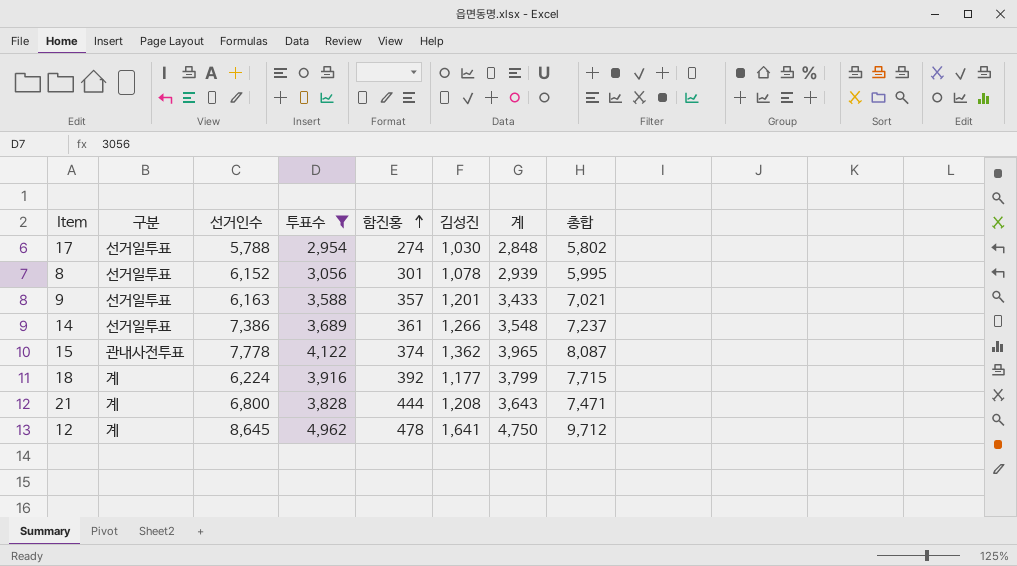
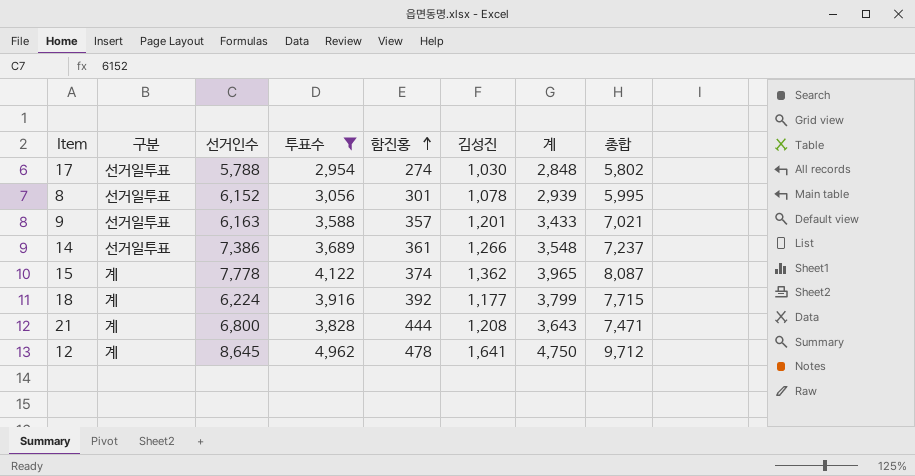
15 | 구분: 관내사전투표 -> 계

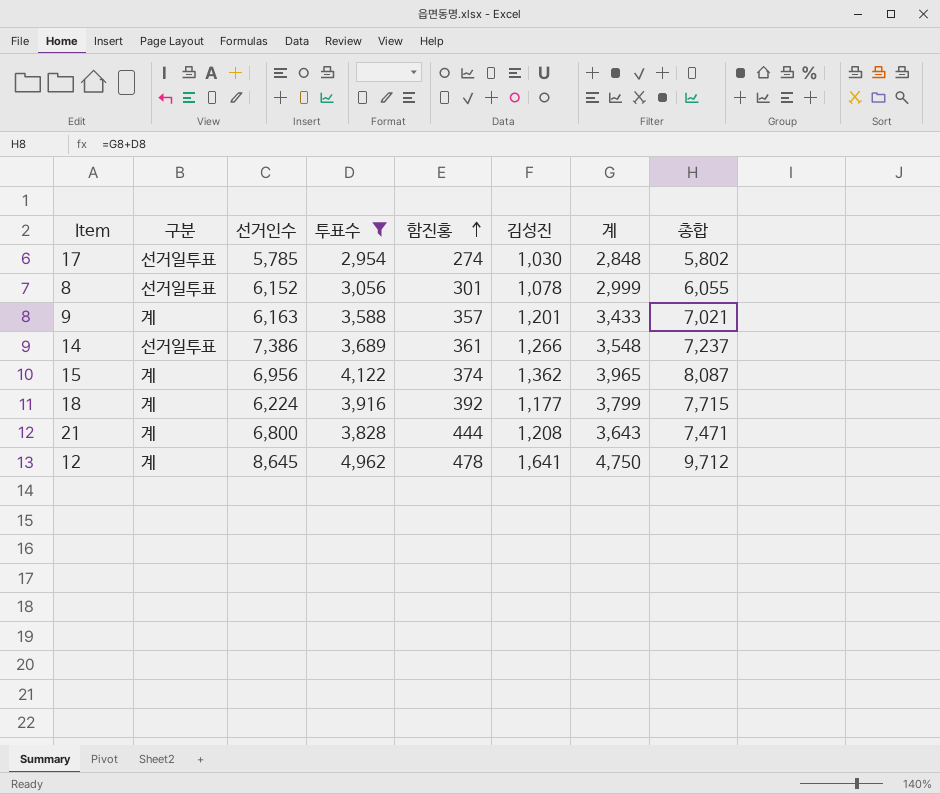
17 | 선거인수: 5,788 -> 5,785
8 | 계: 2,939 -> 2,999
8 | 총합: 5,995 -> 6,055
9 | 구분: 선거일투표 -> 계
15 | 선거인수: 7,778 -> 6,956

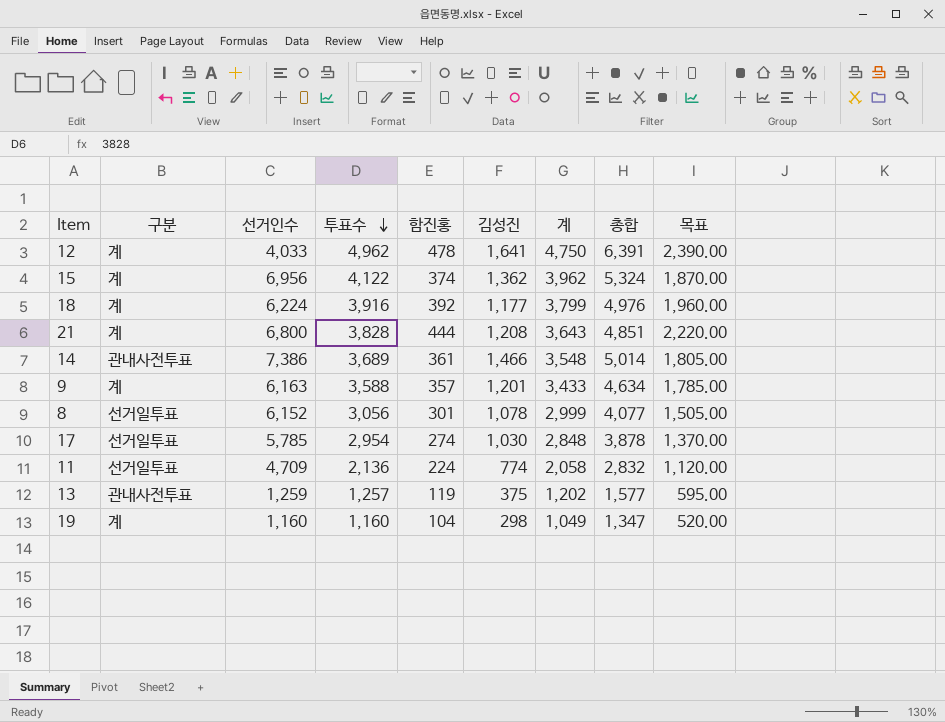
filter: 투표수 >= 2,954 -> none
row order: 함진홍 ascending -> 투표수 descending
column 총합 | formula: [투표수] + [계] -> [김성진] + [계]
column 목표 | formula: none -> [함진홍] * 5
12 | 선거인수: 8,645 -> 4,033
15 | 계: 3,965 -> 3,962
14 | 구분: 선거일투표 -> 관내사전투표
14 | 김성진: 1,266 -> 1,466

